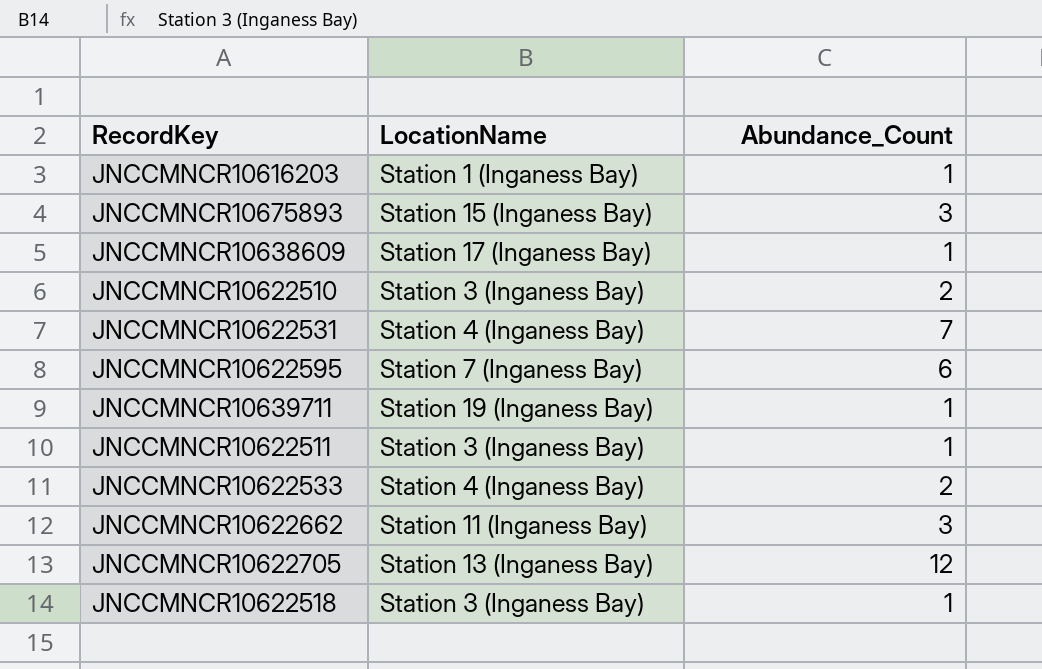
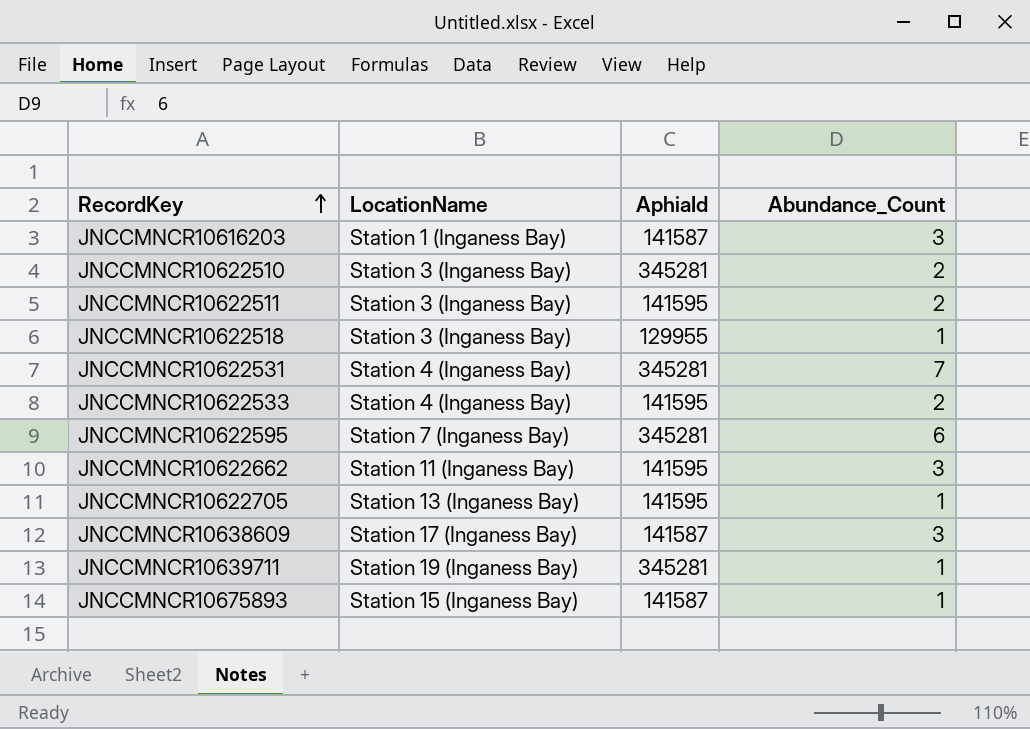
row order: none -> RecordKey ascending
column AphiaId | position: none -> 3
JNCCMNCR10616203 | Abundance_Count: 1 -> 3
JNCCMNCR10622511 | Abundance_Count: 1 -> 2
JNCCMNCR10622705 | Abundance_Count: 12 -> 1
JNCCMNCR10638609 | Abundance_Count: 1 -> 3
JNCCMNCR10675893 | Abundance_Count: 3 -> 1

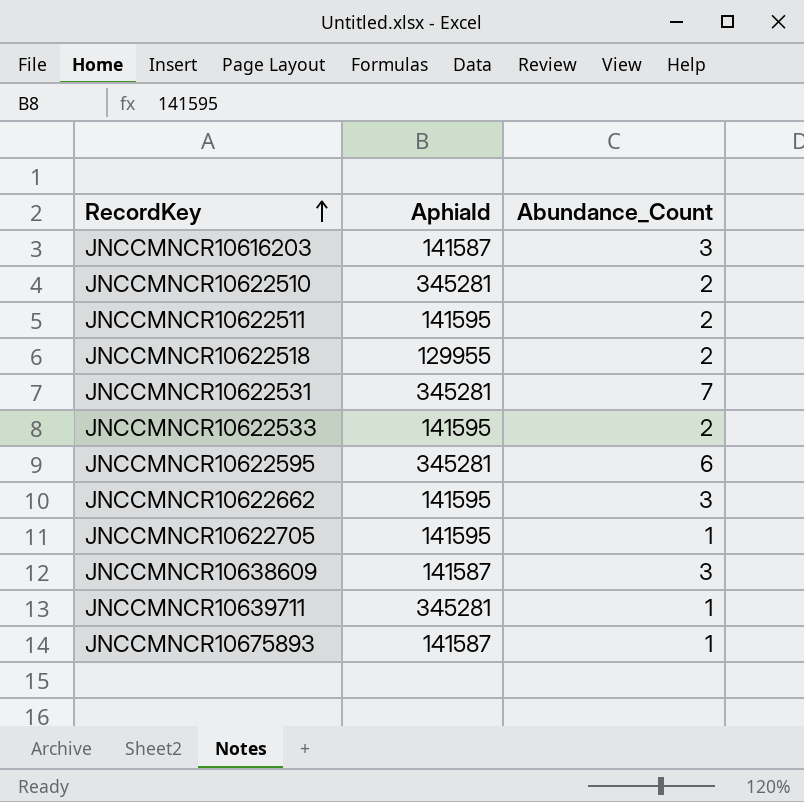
column LocationName | position: 2 -> none
JNCCMNCR10622518 | Abundance_Count: 1 -> 2

